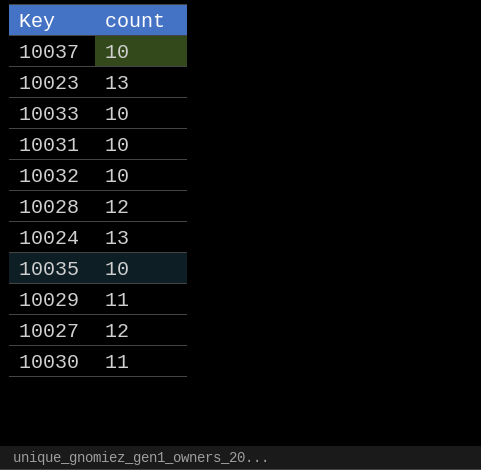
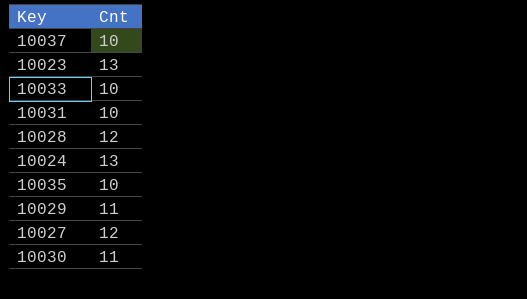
column name: count -> Cnt
row 10032: 10 -> none

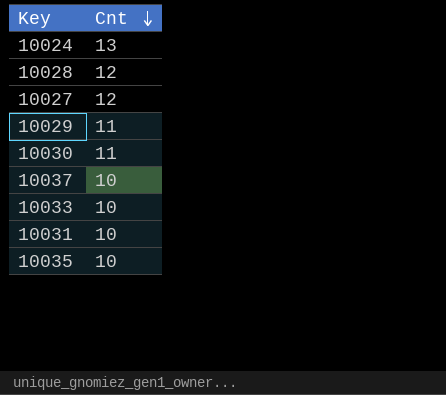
row order: none -> Cnt descending
row 10023: 13 -> none

